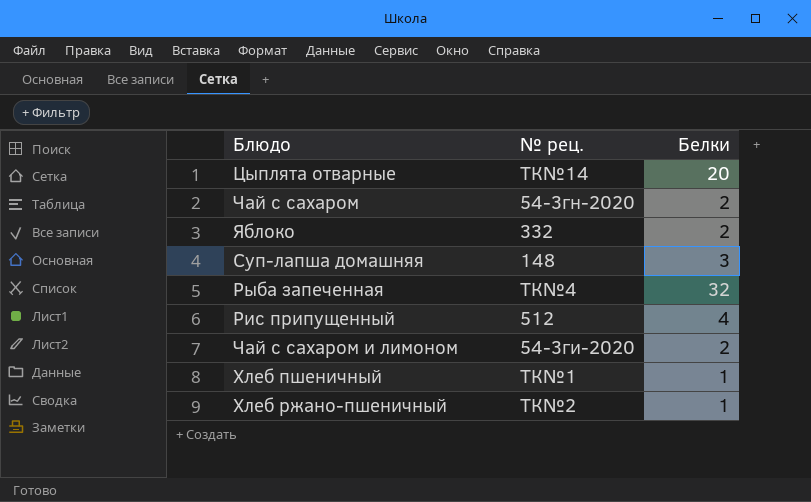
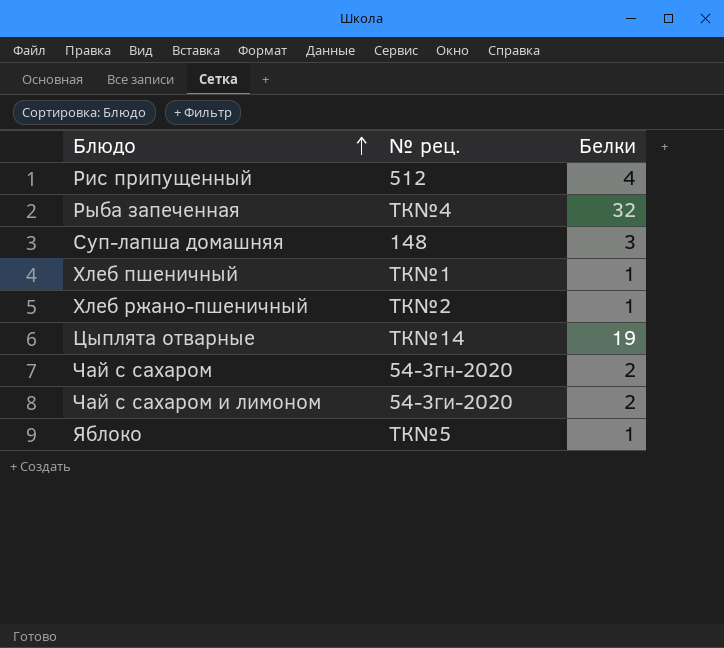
row order: none -> Блюдо ascending
Цыплята отварные | Белки: 20 -> 19
Яблоко | № рец.: 332 -> ТК№5
Яблоко | Белки: 2 -> 1

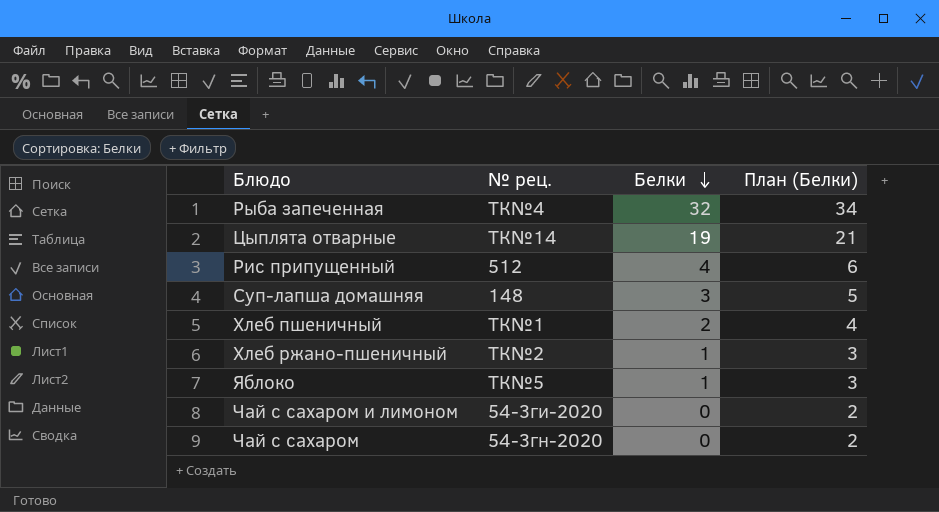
row order: Блюдо ascending -> Белки descending
column План (Белки) | formula: none -> [Белки] + 2
Хлеб пшеничный | Белки: 1 -> 2
Чай с сахаром и лимоном | Белки: 2 -> 0
Чай с сахаром | Белки: 2 -> 0

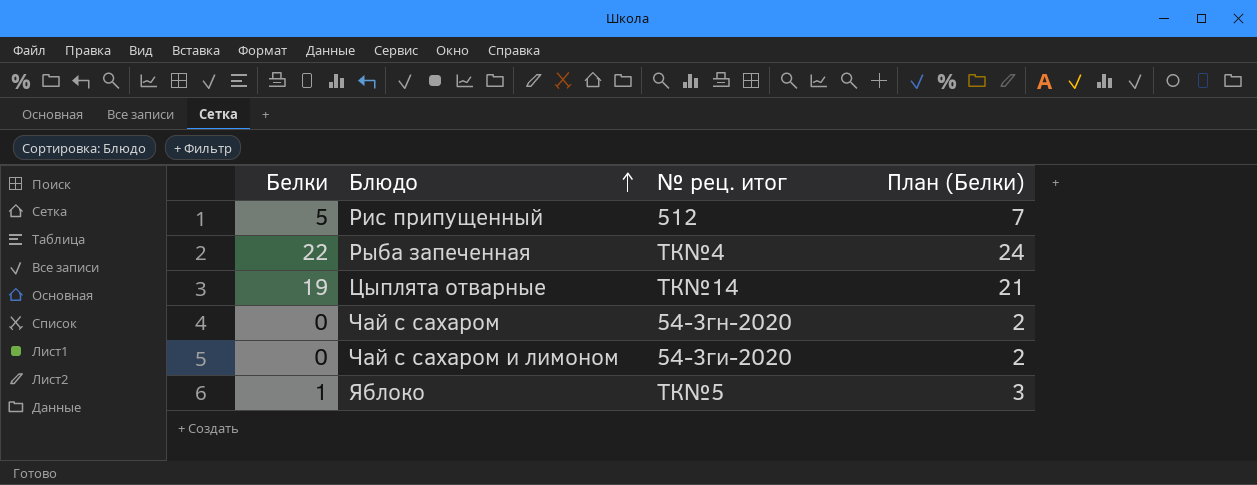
row order: Белки descending -> Блюдо ascending
column Белки | position: 3 -> 1
column name: № рец. -> № рец. итог
row Суп-лапша домашняя: 148 | 3 | 5 -> none
row Хлеб пшеничный: ТК№1 | 2 | 4 -> none
row Хлеб ржано-пшеничный: ТК№2 | 1 | 3 -> none
Рис припущенный | Белки: 4 -> 5
Рис припущенный | План (Белки): 6 -> 7
Рыба запеченная | Белки: 32 -> 22
Рыба запеченная | План (Белки): 34 -> 24

